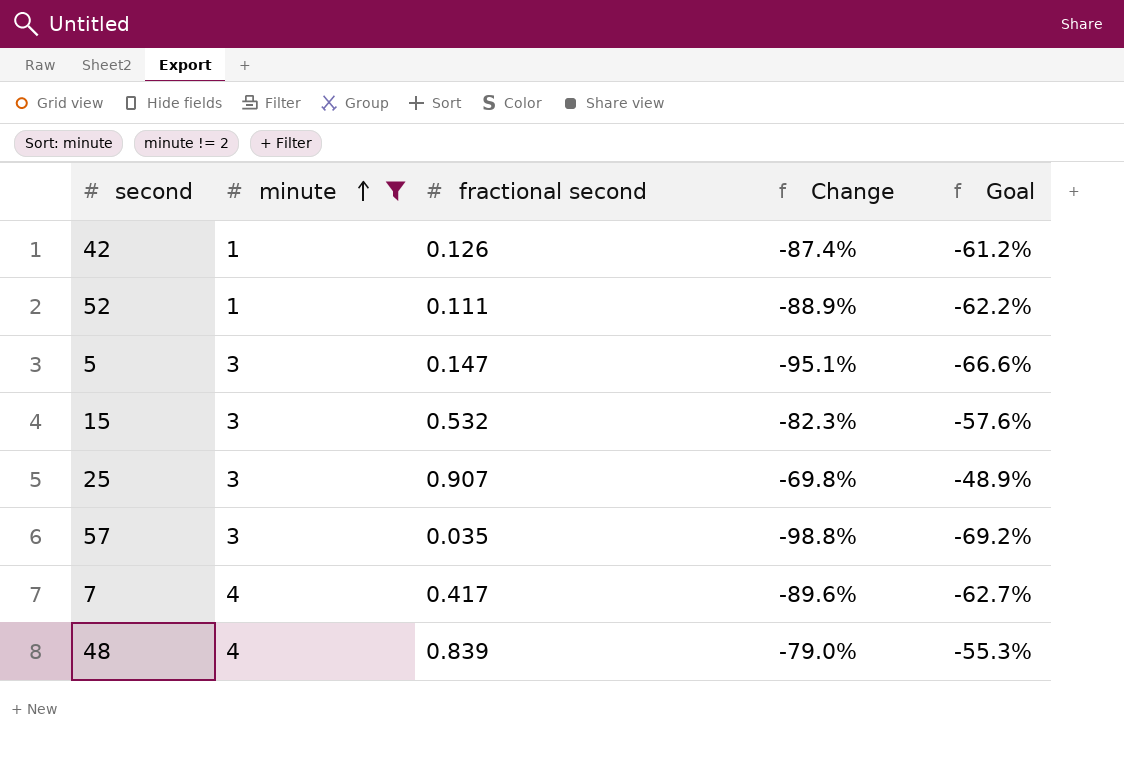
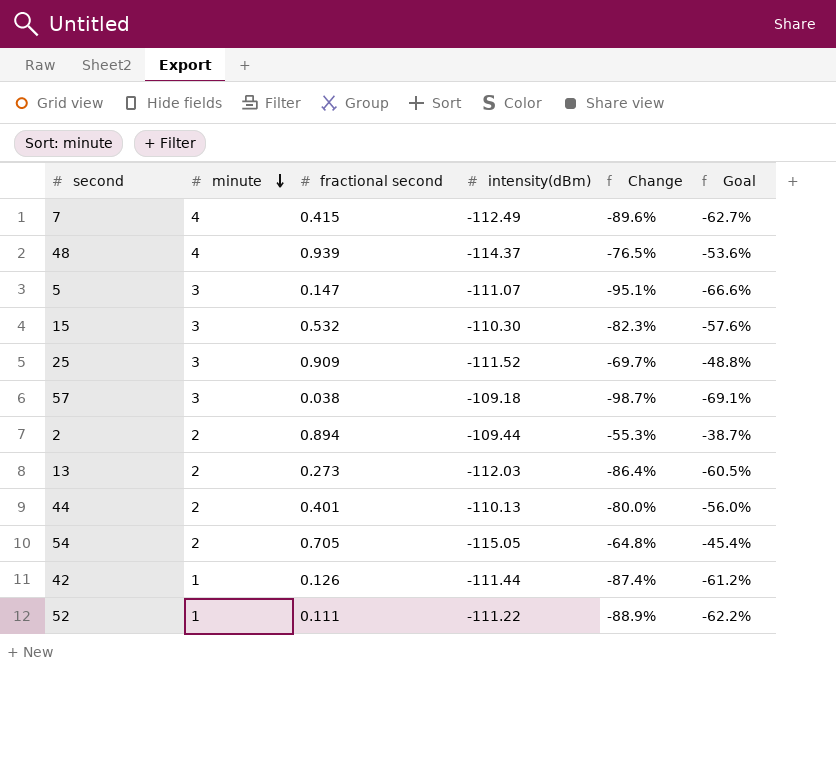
filter: minute != 2 -> none
row order: minute ascending -> minute descending
column intensity(dBm) | position: none -> 4
7 | fractional second: 0.417 -> 0.415
48 | fractional second: 0.839 -> 0.939
48 | Change: -79.0% -> -76.5%
48 | Goal: -55.3% -> -53.6%
25 | fractional second: 0.907 -> 0.909
25 | Change: -69.8% -> -69.7%
25 | Goal: -48.9% -> -48.8%
57 | fractional second: 0.035 -> 0.038
57 | Change: -98.8% -> -98.7%
57 | Goal: -69.2% -> -69.1%

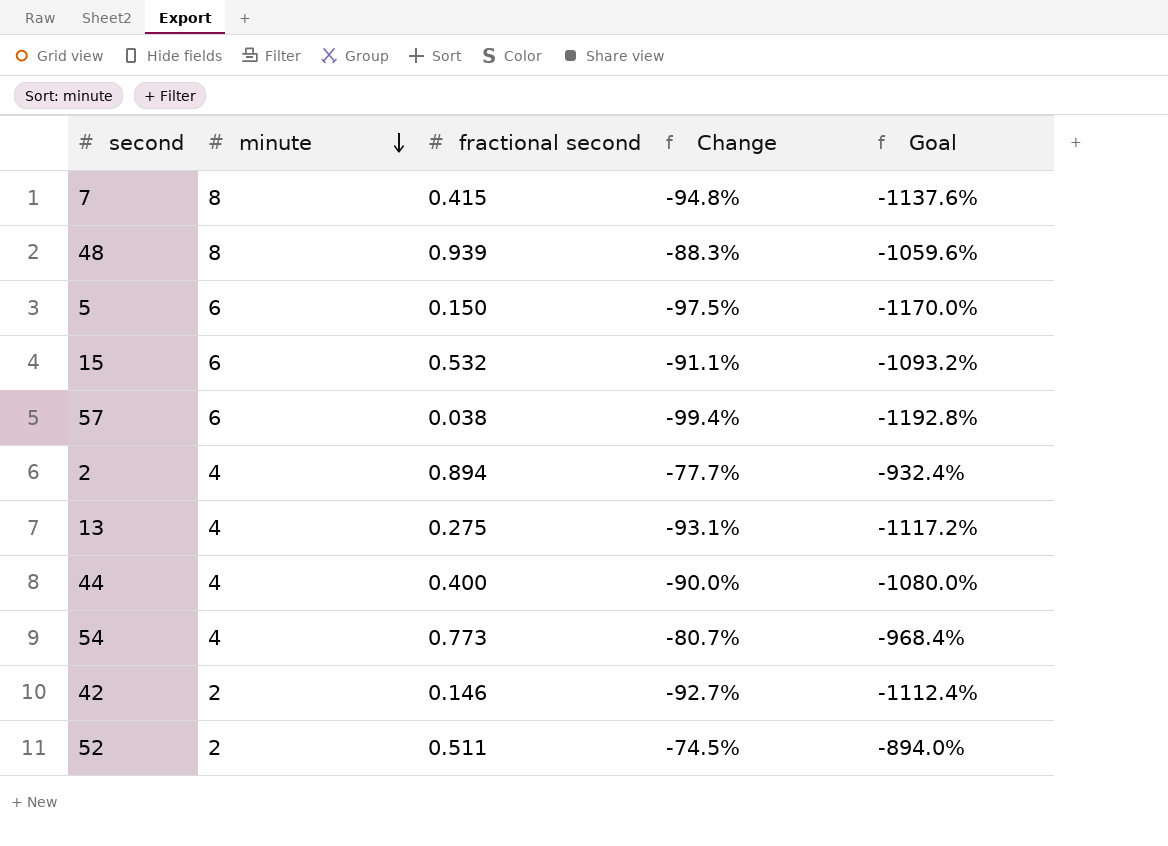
column intensity(dBm) | position: 4 -> none
column Goal | formula: [Change] * 0.7 -> [Change] * 12
row 25: 3 | 0.909 | -111.52 | -69.7% | -48.8% -> none
7 | minute: 4 -> 8
7 | Change: -89.6% -> -94.8%
48 | minute: 4 -> 8
48 | Change: -76.5% -> -88.3%
5 | minute: 3 -> 6
5 | fractional second: 0.147 -> 0.150
5 | Change: -95.1% -> -97.5%
15 | minute: 3 -> 6
15 | Change: -82.3% -> -91.1%
57 | minute: 3 -> 6
57 | Change: -98.7% -> -99.4%
2 | minute: 2 -> 4
2 | Change: -55.3% -> -77.7%
13 | minute: 2 -> 4
13 | fractional second: 0.273 -> 0.275
13 | Change: -86.4% -> -93.1%
44 | minute: 2 -> 4
44 | fractional second: 0.401 -> 0.400
44 | Change: -80.0% -> -90.0%
54 | minute: 2 -> 4
54 | fractional second: 0.705 -> 0.773
54 | Change: -64.8% -> -80.7%
42 | minute: 1 -> 2
42 | fractional second: 0.126 -> 0.146
42 | Change: -87.4% -> -92.7%
52 | minute: 1 -> 2
52 | fractional second: 0.111 -> 0.511
52 | Change: -88.9% -> -74.5%

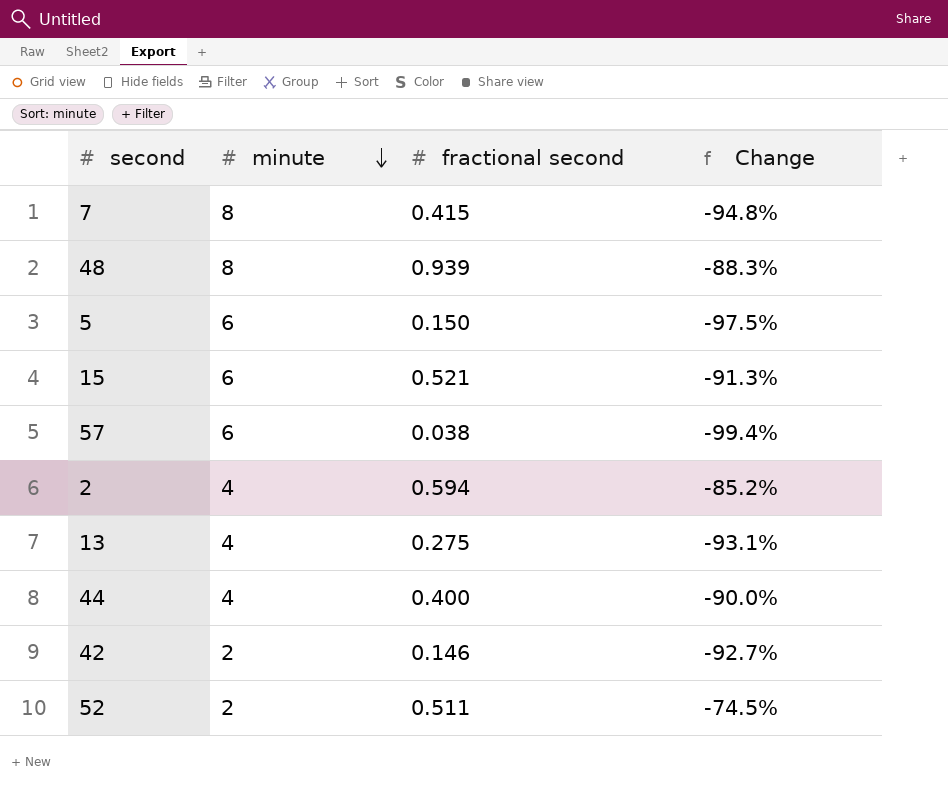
column Goal | formula: [Change] * 12 -> none
row 54: 4 | 0.773 | -80.7% | -968.4% -> none
15 | fractional second: 0.532 -> 0.521
15 | Change: -91.1% -> -91.3%
2 | fractional second: 0.894 -> 0.594
2 | Change: -77.7% -> -85.2%

